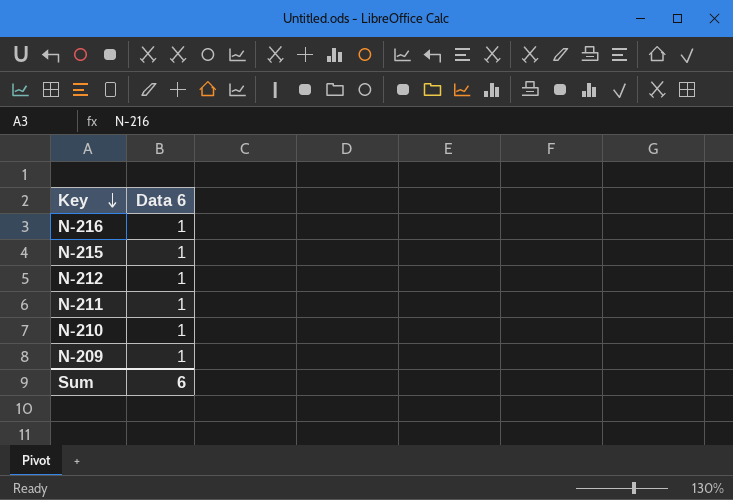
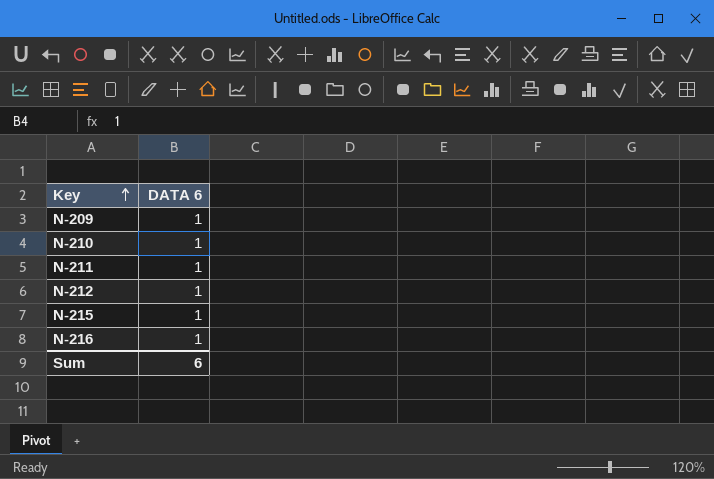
row order: Key descending -> Key ascending
column name: Data 6 -> DATA 6

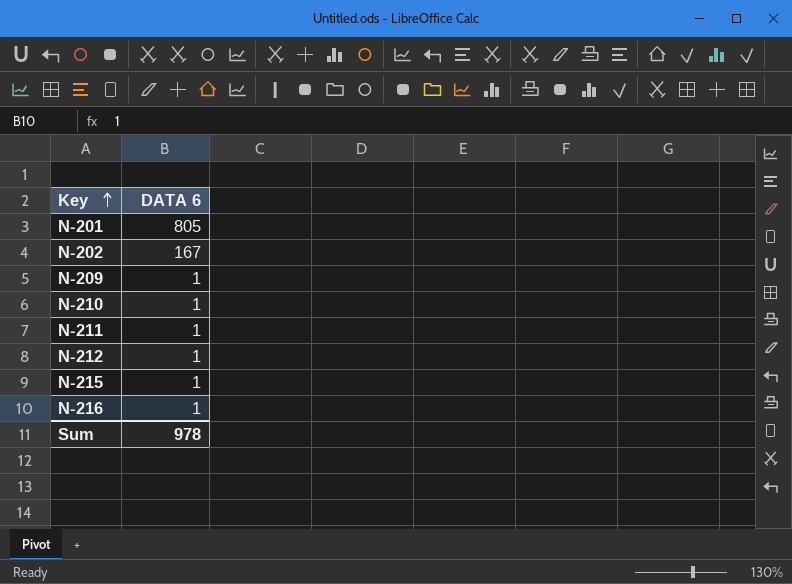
row N-201: none -> 805
row N-202: none -> 167
Sum | DATA 6: 6 -> 978

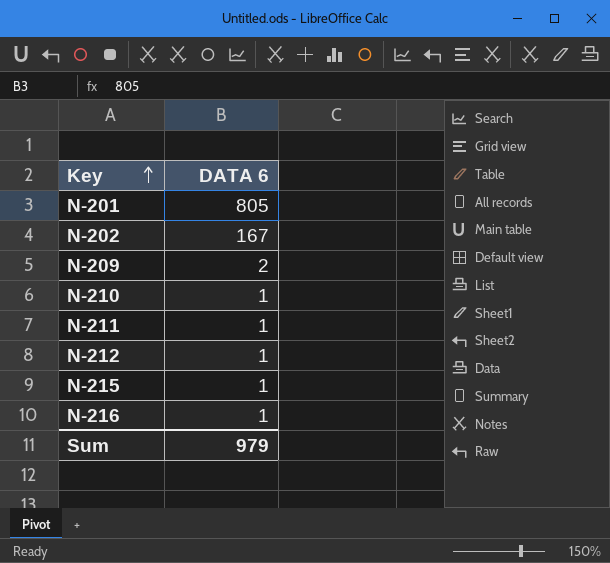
N-209 | DATA 6: 1 -> 2
Sum | DATA 6: 978 -> 979

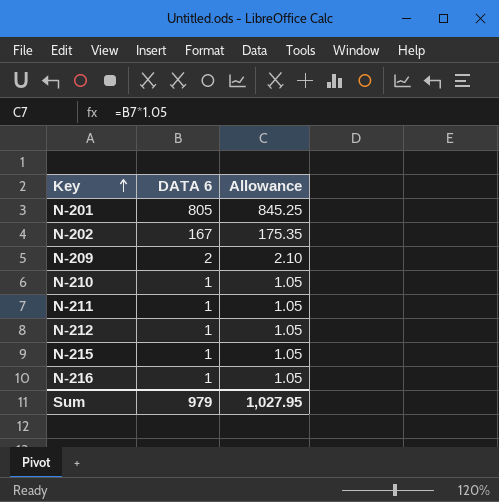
column Allowance | formula: none -> [DATA 6] * 1.05

